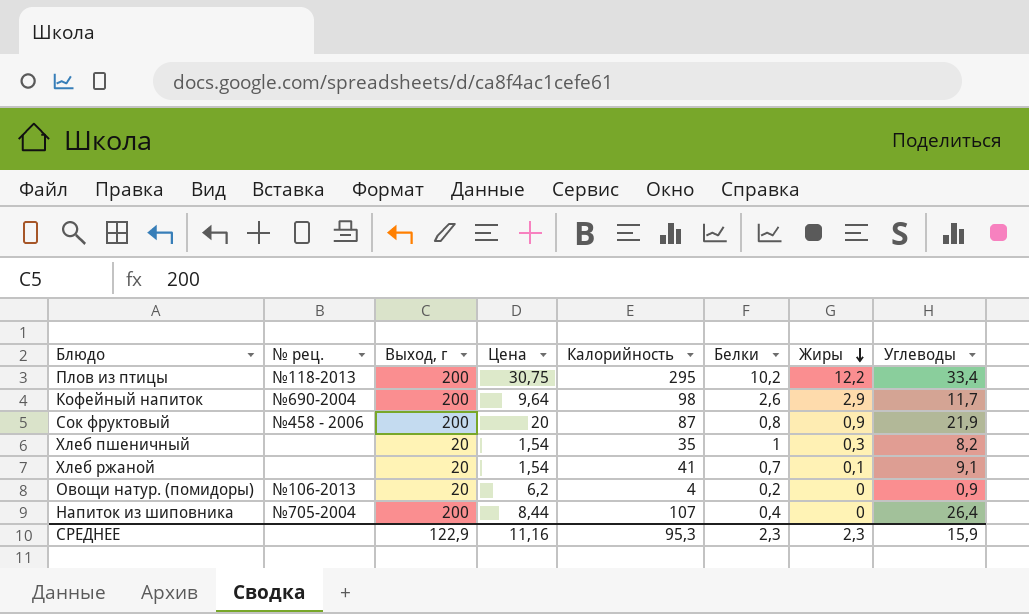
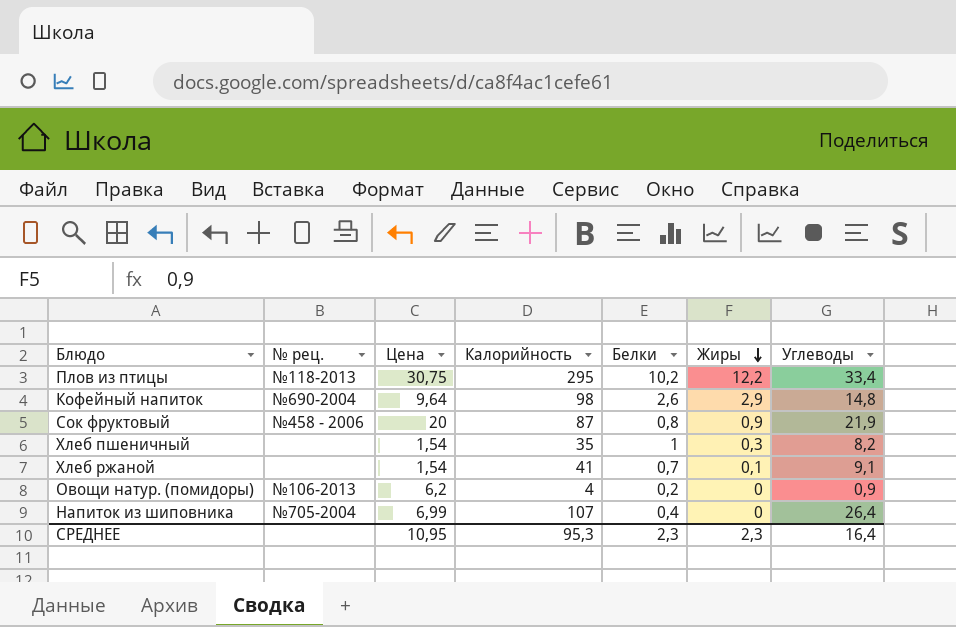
column Выход, г | position: 3 -> none
Кофейный напиток | Углеводы: 11,7 -> 14,8
Напиток из шиповника | Цена: 8,44 -> 6,99
СРЕДНЕЕ | Цена: 11,16 -> 10,95
СРЕДНЕЕ | Углеводы: 15,9 -> 16,4

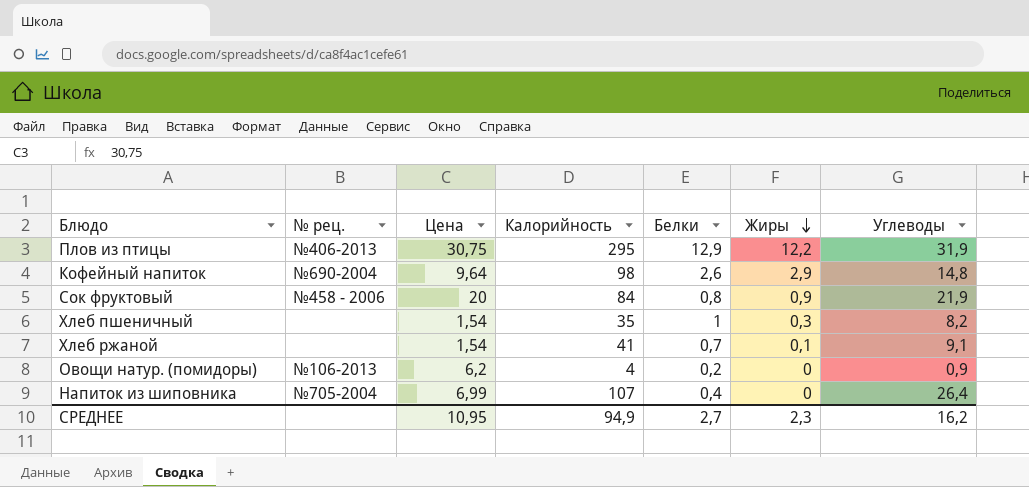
Плов из птицы | № рец.: №118-2013 -> №406-2013
Плов из птицы | Белки: 10,2 -> 12,9
Плов из птицы | Углеводы: 33,4 -> 31,9
Сок фруктовый | Калорийность: 87 -> 84
СРЕДНЕЕ | Калорийность: 95,3 -> 94,9
СРЕДНЕЕ | Белки: 2,3 -> 2,7
СРЕДНЕЕ | Углеводы: 16,4 -> 16,2

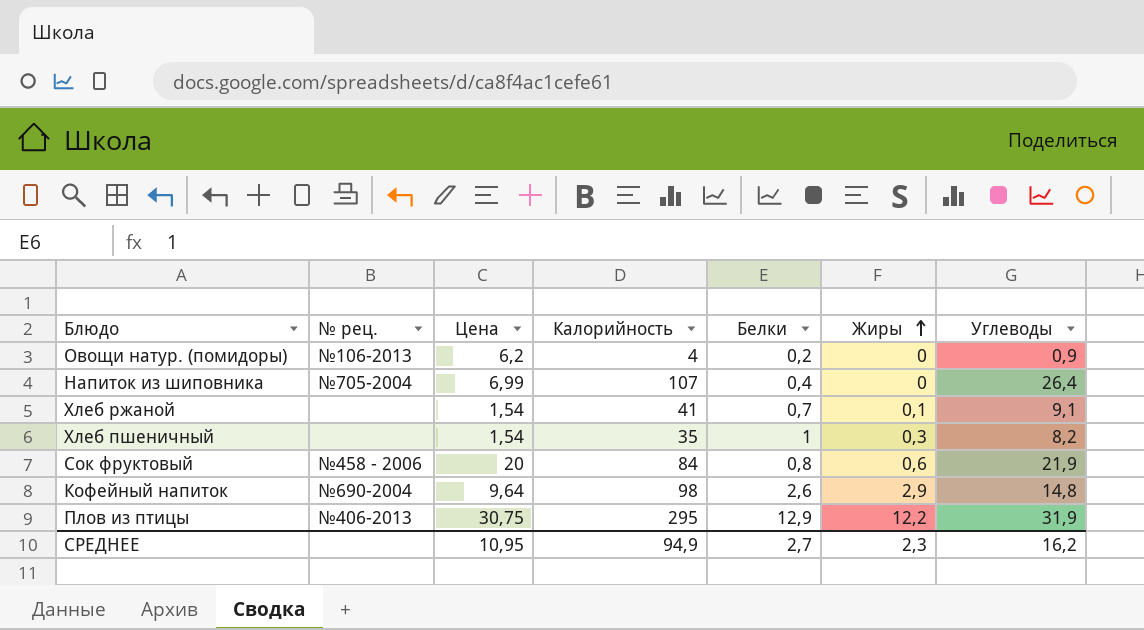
row order: Жиры descending -> Жиры ascending
Сок фруктовый | Жиры: 0,9 -> 0,6

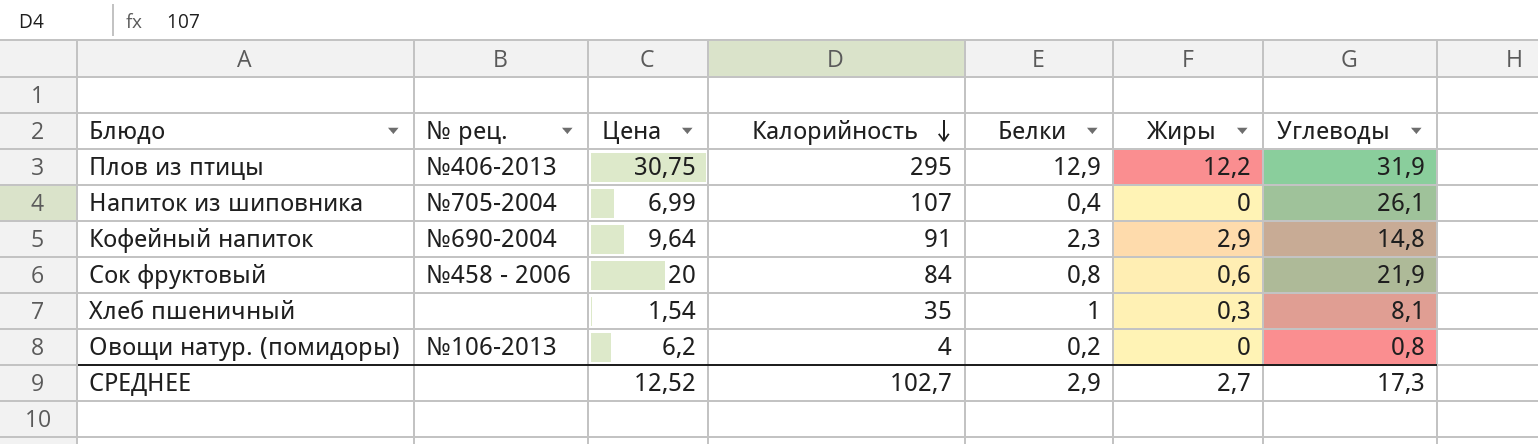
row order: Жиры ascending -> Калорийность descending
row Хлеб ржаной: none | 1,54 | 41 | 0,7 | 0,1 | 9,1 -> none
Напиток из шиповника | Углеводы: 26,4 -> 26,1
Кофейный напиток | Калорийность: 98 -> 91
Кофейный напиток | Белки: 2,6 -> 2,3
Хлеб пшеничный | Углеводы: 8,2 -> 8,1
Овощи натур. (помидоры) | Углеводы: 0,9 -> 0,8
СРЕДНЕЕ | Цена: 10,95 -> 12,52
СРЕДНЕЕ | Калорийность: 94,9 -> 102,7
СРЕДНЕЕ | Белки: 2,7 -> 2,9
СРЕДНЕЕ | Жиры: 2,3 -> 2,7
СРЕДНЕЕ | Углеводы: 16,2 -> 17,3

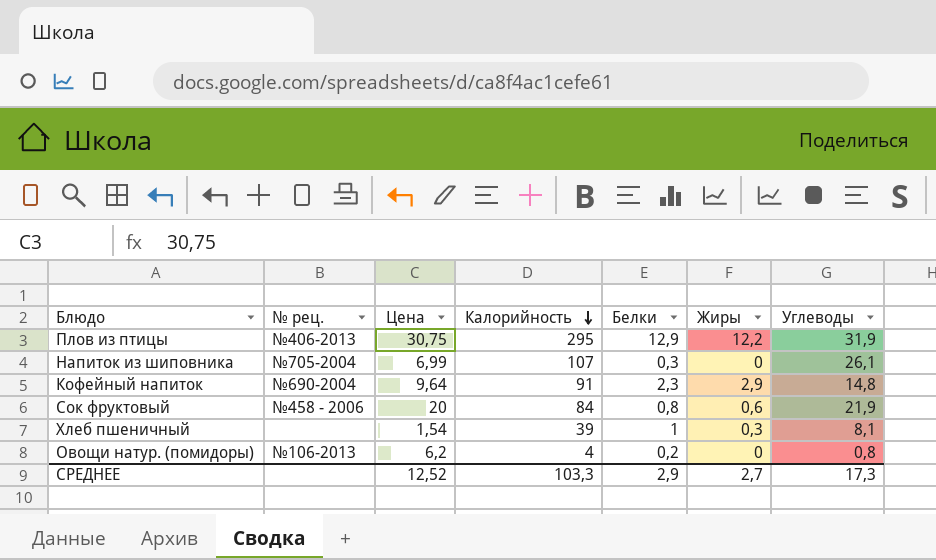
Напиток из шиповника | Белки: 0,4 -> 0,3
Хлеб пшеничный | Калорийность: 35 -> 39
СРЕДНЕЕ | Калорийность: 102,7 -> 103,3

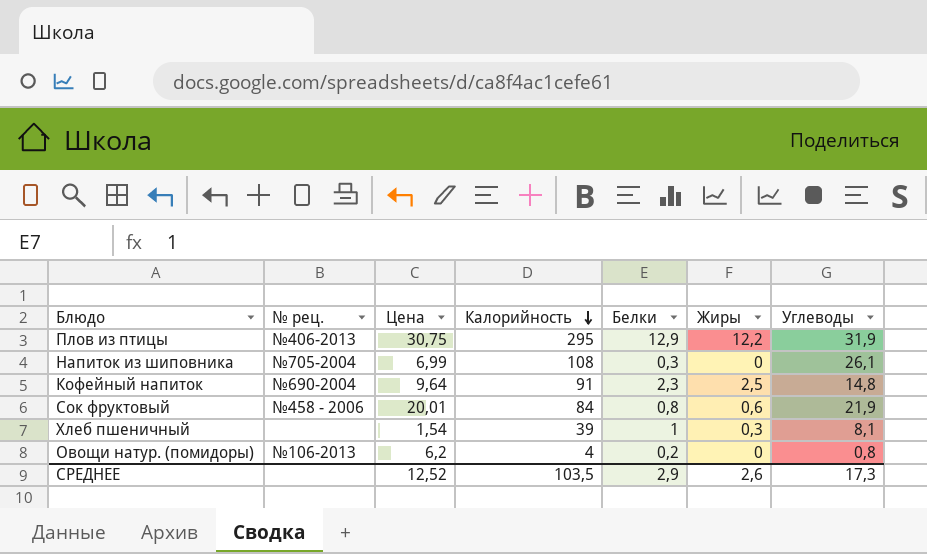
Напиток из шиповника | Калорийность: 107 -> 108
Кофейный напиток | Жиры: 2,9 -> 2,5
Сок фруктовый | Цена: 20 -> 20,01
СРЕДНЕЕ | Калорийность: 103,3 -> 103,5
СРЕДНЕЕ | Жиры: 2,7 -> 2,6

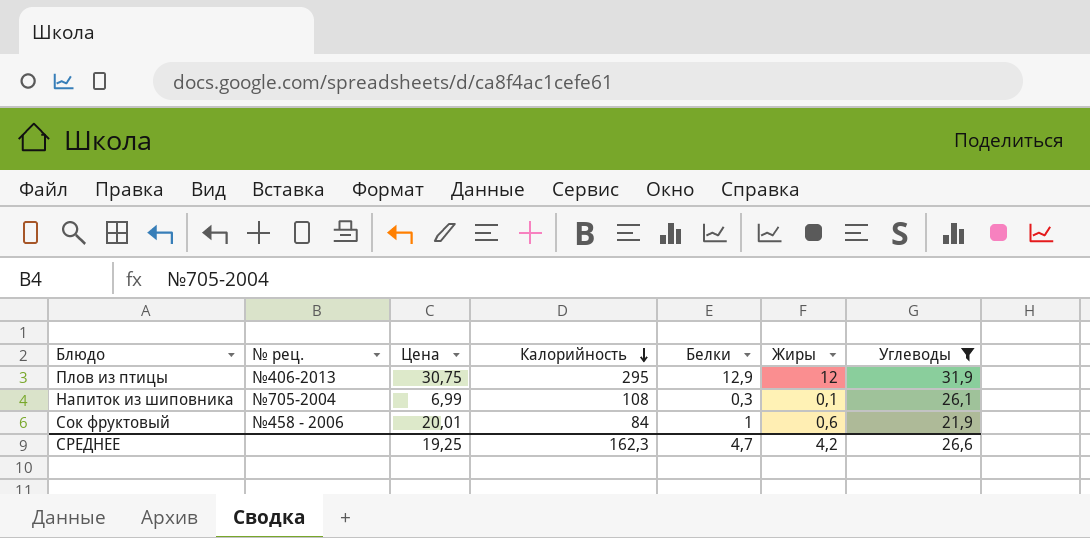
filter: none -> Углеводы >= 21,9
Плов из птицы | Жиры: 12,2 -> 12
Напиток из шиповника | Жиры: 0 -> 0,1
Сок фруктовый | Белки: 0,8 -> 1
СРЕДНЕЕ | Цена: 12,52 -> 19,25
СРЕДНЕЕ | Калорийность: 103,5 -> 162,3
СРЕДНЕЕ | Белки: 2,9 -> 4,7
СРЕДНЕЕ | Жиры: 2,6 -> 4,2
СРЕДНЕЕ | Углеводы: 17,3 -> 26,6

